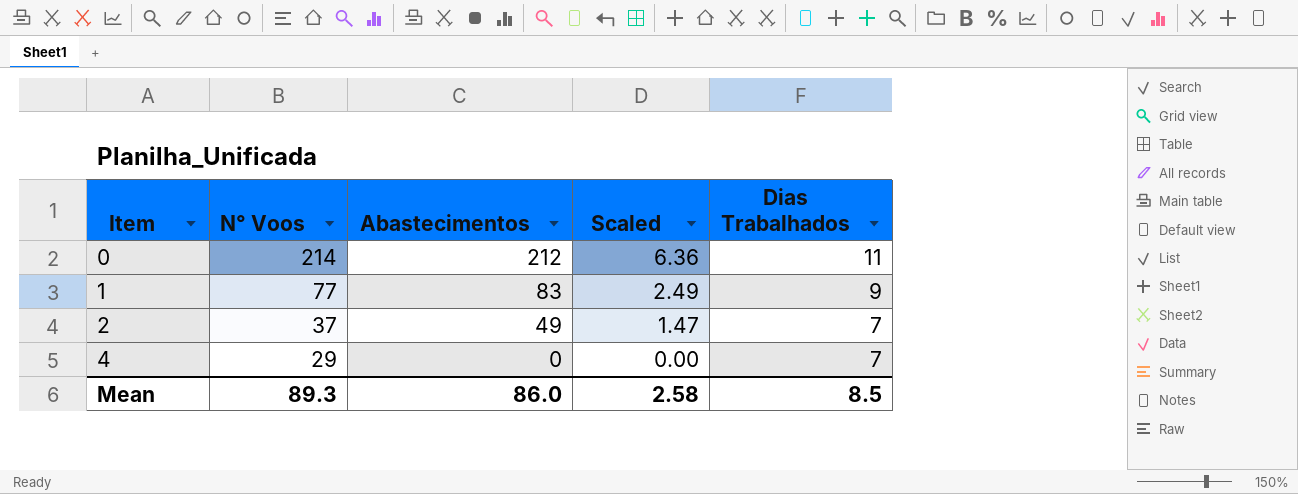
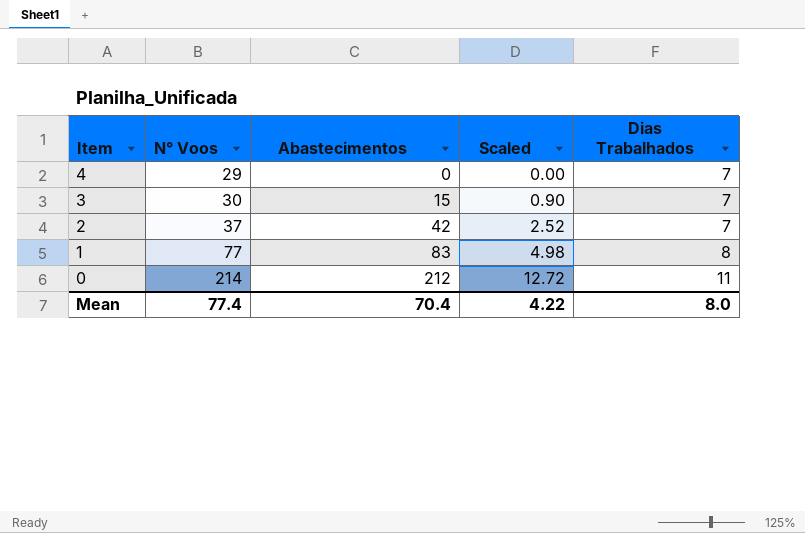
row order: Item ascending -> Item descending
column Scaled | formula: [Abastecimentos] * 0.03 -> [Abastecimentos] * 0.06
row 3: none -> 30 | 15 | 0.90 | 7
2 | Abastecimentos: 49 -> 42
1 | Dias Trabalhados: 9 -> 8
Mean | N° Voos: 89.3 -> 77.4
Mean | Abastecimentos: 86.0 -> 70.4
Mean | Scaled: 2.58 -> 4.22
Mean | Dias Trabalhados: 8.5 -> 8.0

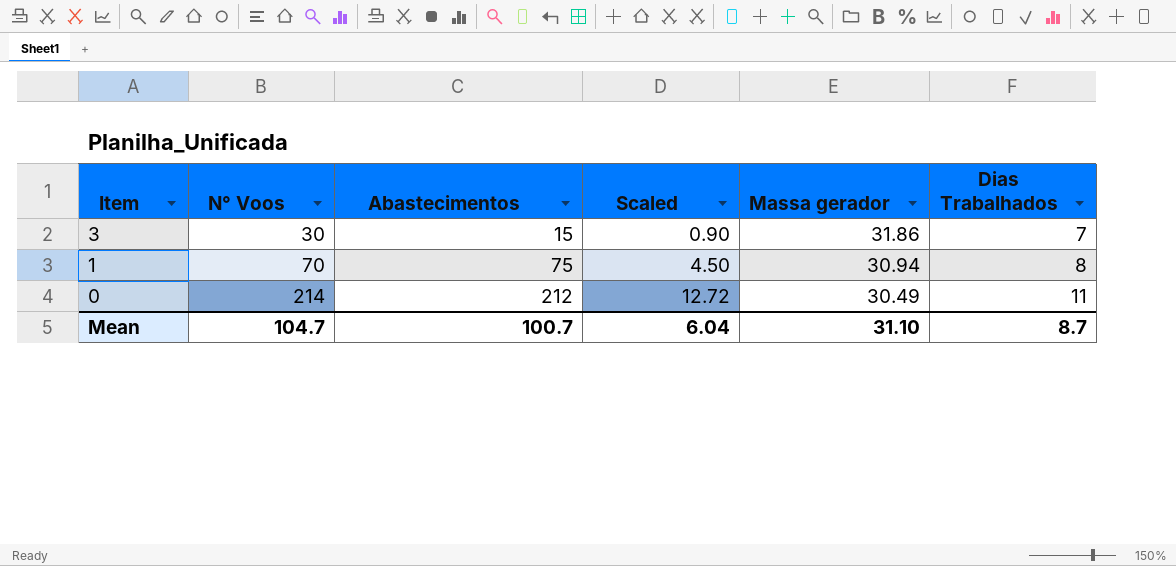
column Massa gerador | position: none -> 5
row 4: 29 | 0 | 0.00 | 7 -> none
row 2: 37 | 42 | 2.52 | 7 -> none
1 | N° Voos: 77 -> 70
1 | Abastecimentos: 83 -> 75
1 | Scaled: 4.98 -> 4.50
Mean | N° Voos: 77.4 -> 104.7
Mean | Abastecimentos: 70.4 -> 100.7
Mean | Scaled: 4.22 -> 6.04
Mean | Dias Trabalhados: 8.0 -> 8.7

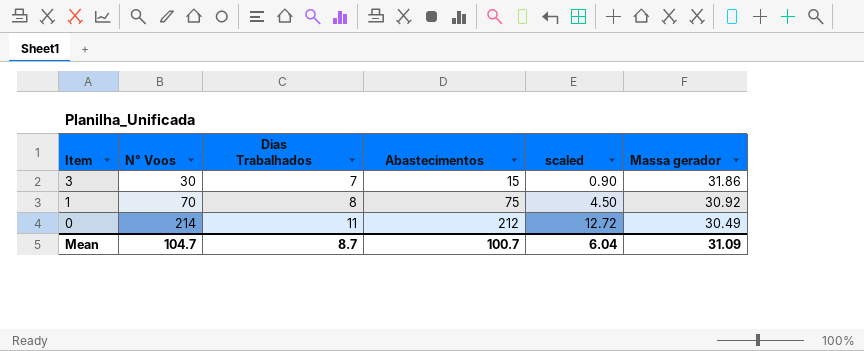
column Dias Trabalhados | position: 6 -> 3
column name: Scaled -> scaled
1 | Massa gerador: 30.94 -> 30.92
Mean | Massa gerador: 31.10 -> 31.09

